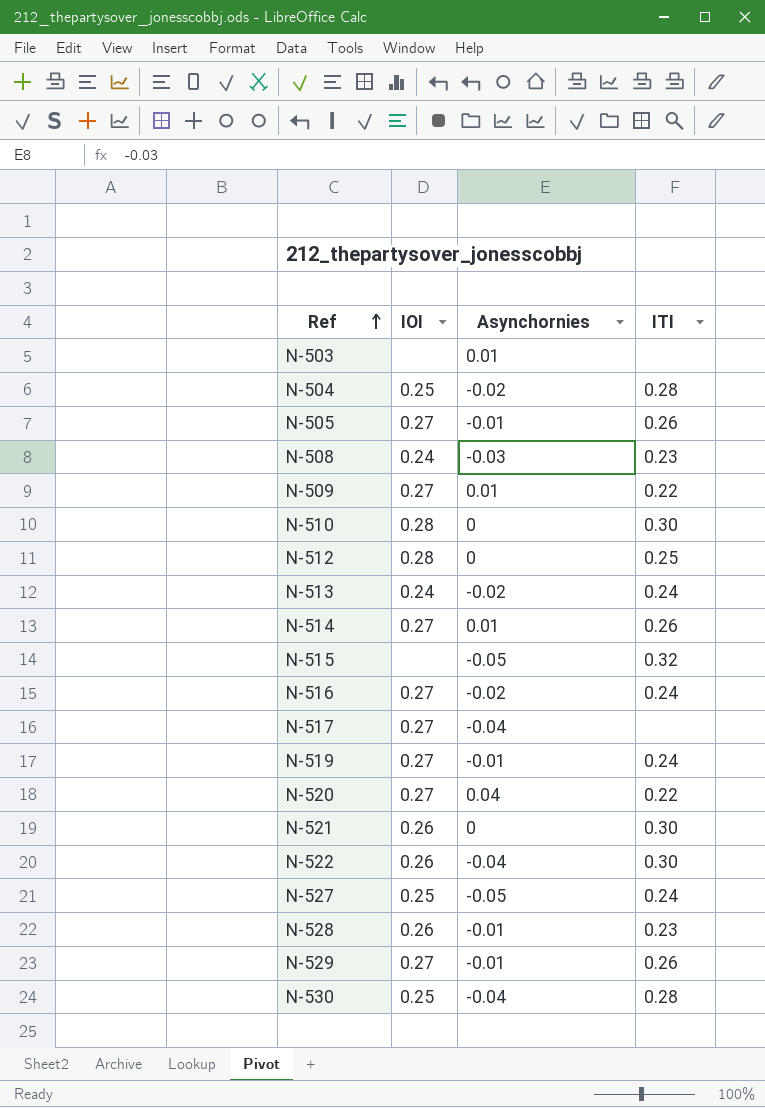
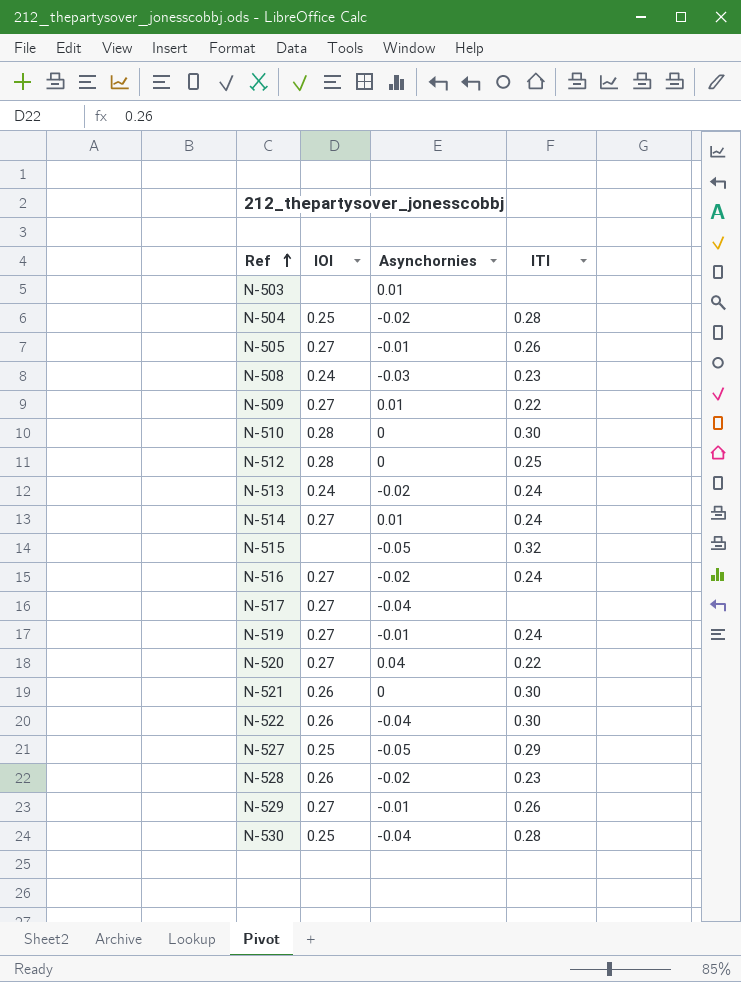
N-514 | ITI: 0.26 -> 0.24
N-527 | ITI: 0.24 -> 0.29
N-528 | Asynchornies: -0.01 -> -0.02

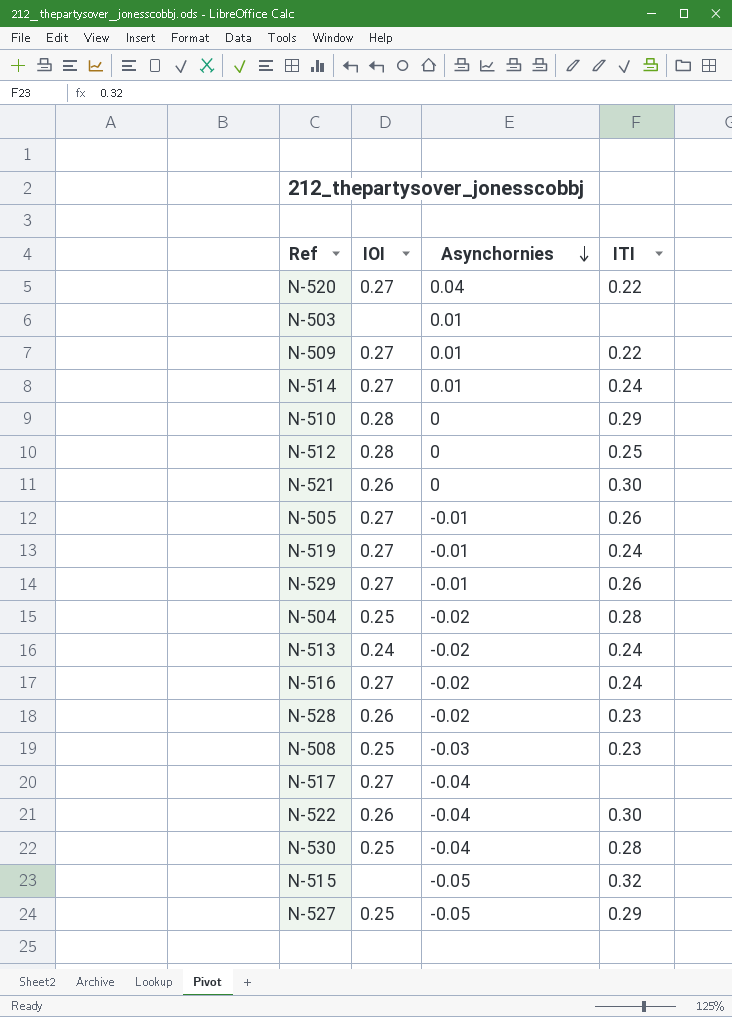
row order: Ref ascending -> Asynchornies descending
N-510 | ITI: 0.30 -> 0.29
N-508 | IOI: 0.24 -> 0.25

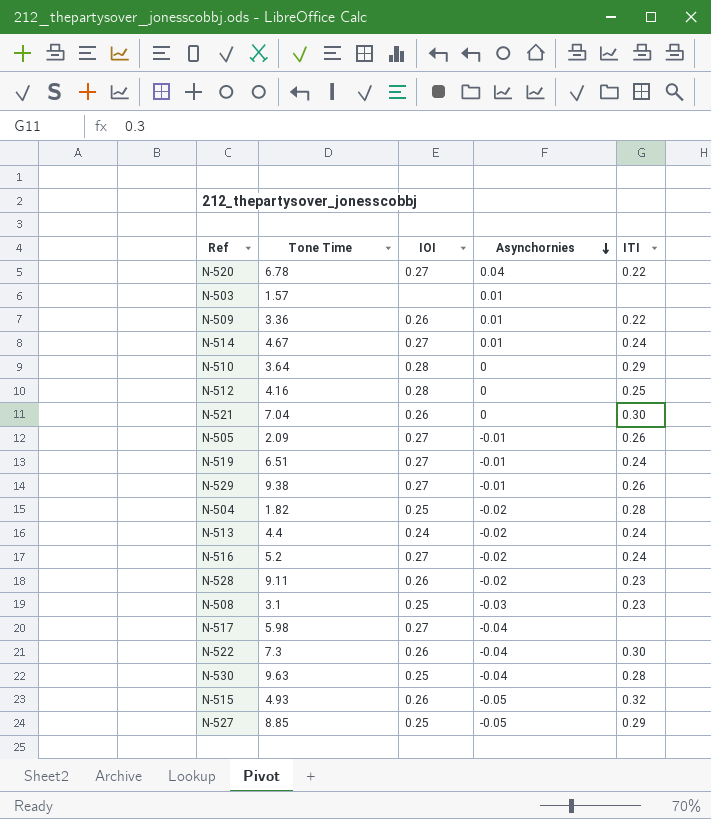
column Tone Time | position: none -> 2
N-509 | IOI: 0.27 -> 0.26
N-515 | IOI: none -> 0.26

